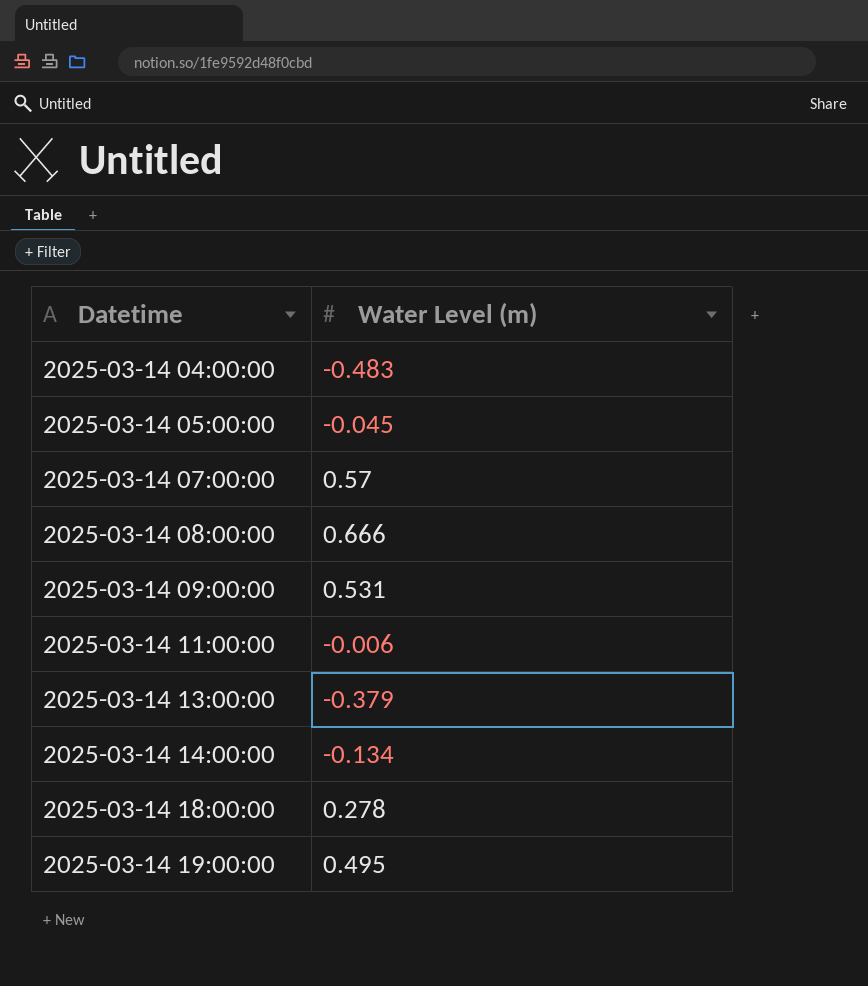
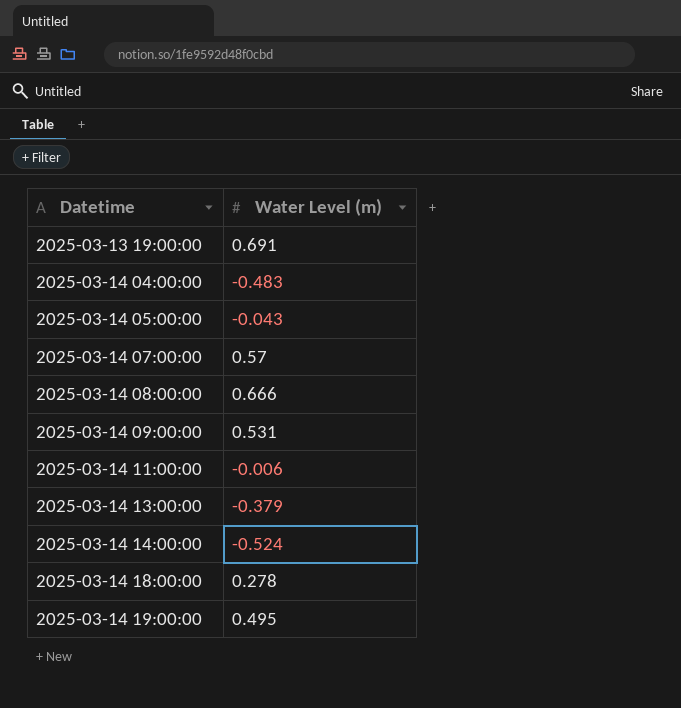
row 2025-03-13 19:00:00: none -> 0.691
2025-03-14 05:00:00 | Water Level (m): -0.045 -> -0.043
2025-03-14 14:00:00 | Water Level (m): -0.134 -> -0.524

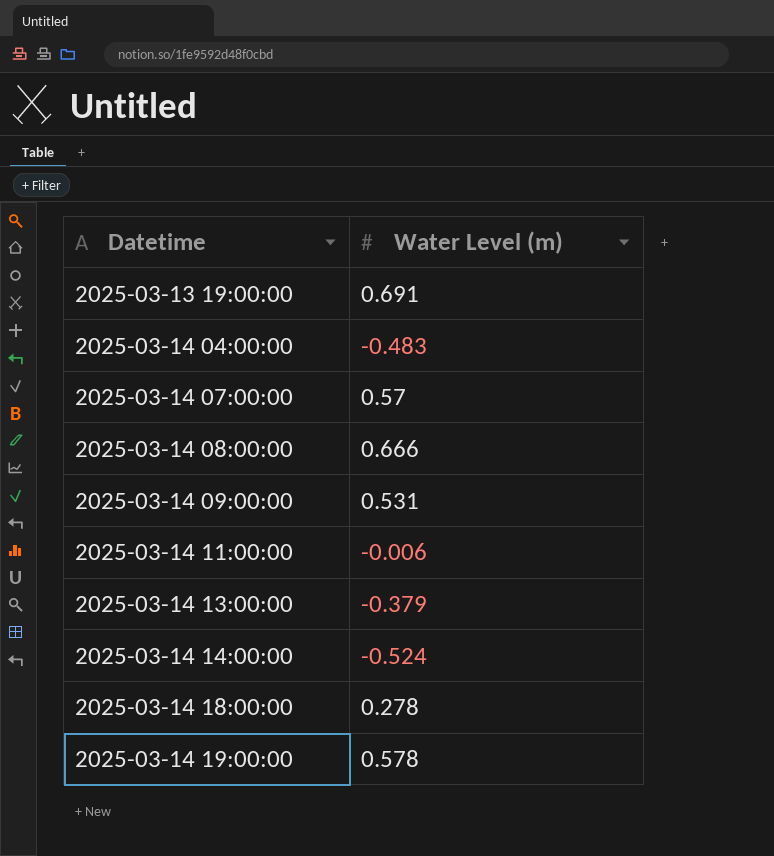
row 2025-03-14 05:00:00: -0.043 -> none
2025-03-14 19:00:00 | Water Level (m): 0.495 -> 0.578

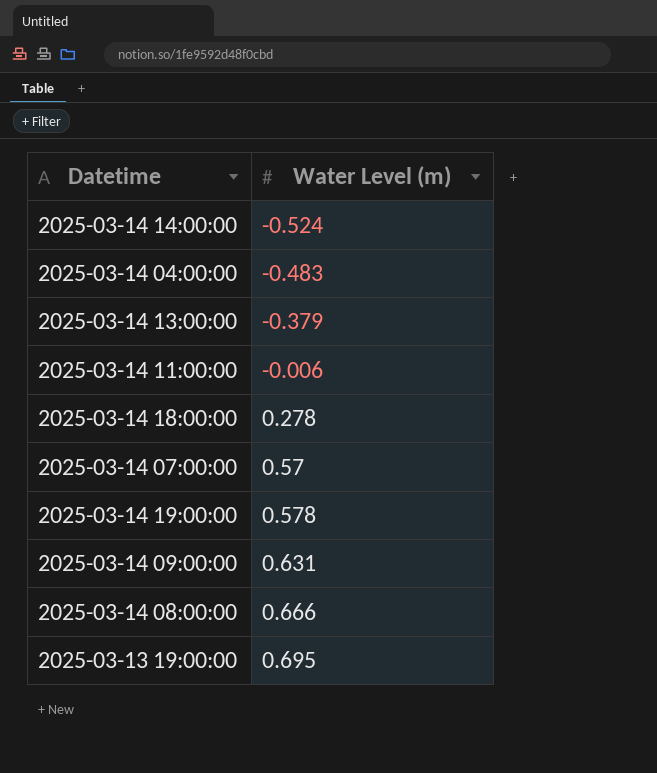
row order: Datetime ascending -> Water Level (m) ascending
2025-03-14 09:00:00 | Water Level (m): 0.531 -> 0.631
2025-03-13 19:00:00 | Water Level (m): 0.691 -> 0.695

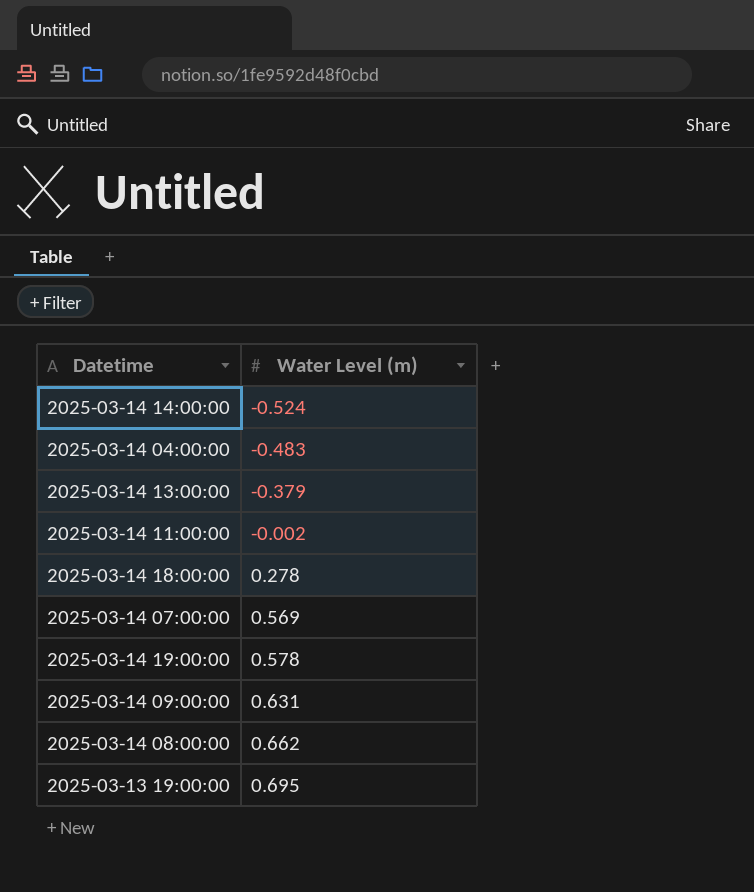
2025-03-14 11:00:00 | Water Level (m): -0.006 -> -0.002
2025-03-14 07:00:00 | Water Level (m): 0.57 -> 0.569
2025-03-14 08:00:00 | Water Level (m): 0.666 -> 0.662

